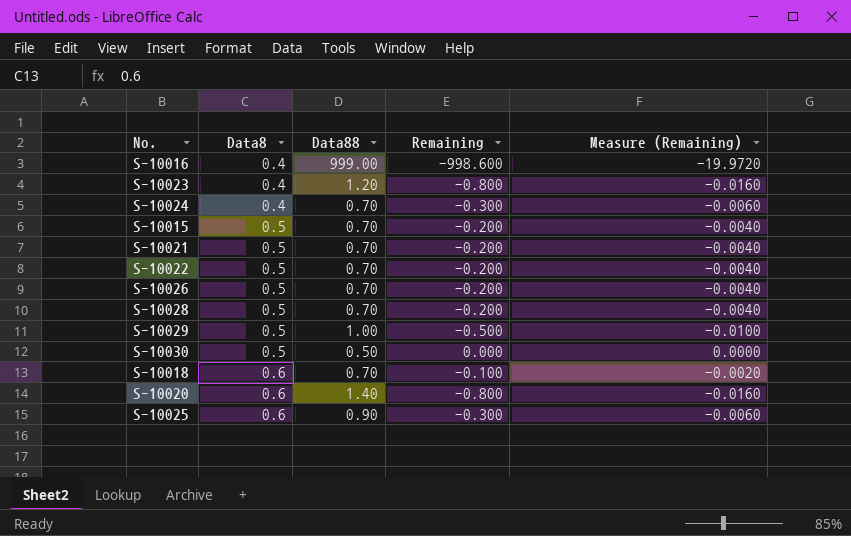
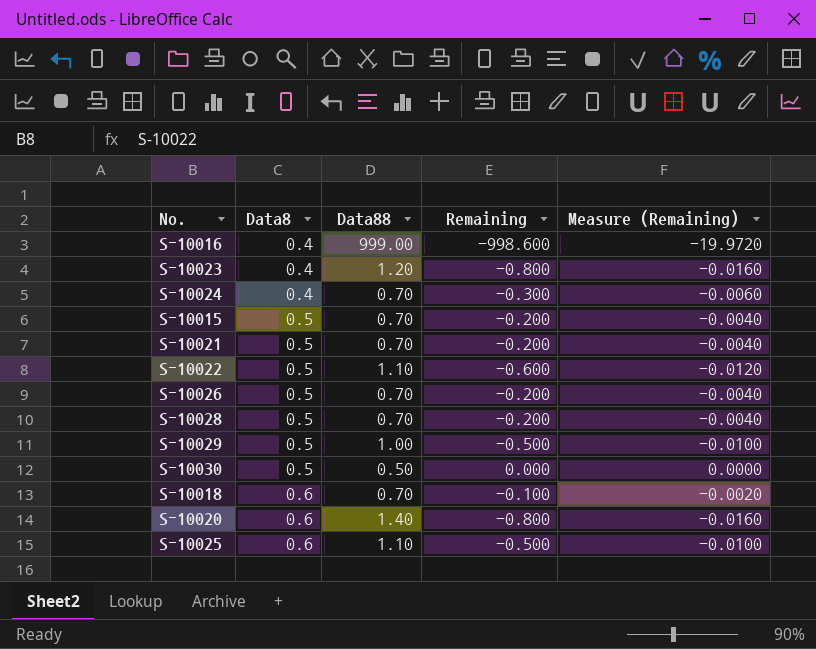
S-10022 | Data88: 0.70 -> 1.10
S-10022 | Remaining: -0.200 -> -0.600
S-10022 | Measure (Remaining): -0.0040 -> -0.0120
S-10025 | Data88: 0.90 -> 1.10
S-10025 | Remaining: -0.300 -> -0.500
S-10025 | Measure (Remaining): -0.0060 -> -0.0100

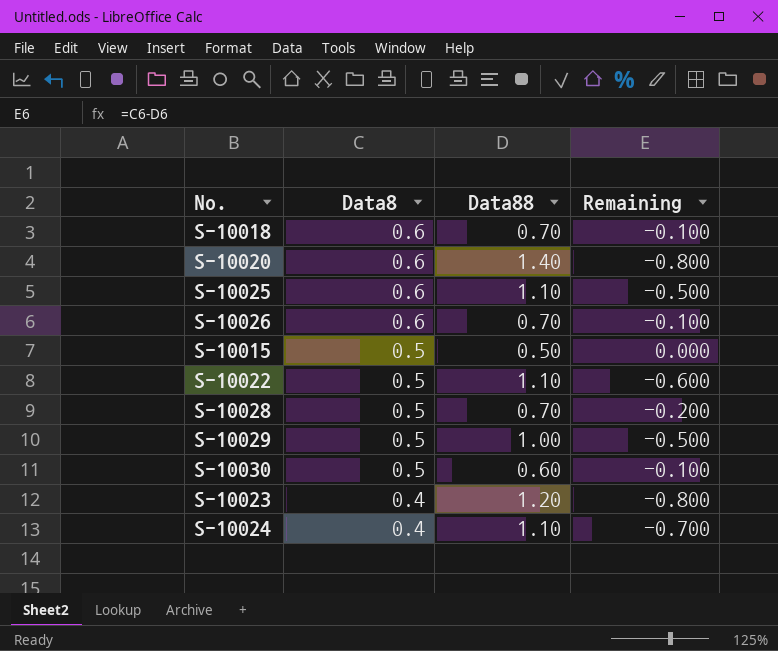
row order: Data8 ascending -> Data8 descending
column Measure (Remaining) | formula: [Remaining] * 0.02 -> none
row S-10016: 0.4 | 999.00 | -998.600 | -19.9720 -> none
row S-10021: 0.5 | 0.70 | -0.200 | -0.0040 -> none
S-10026 | Data8: 0.5 -> 0.6
S-10026 | Remaining: -0.200 -> -0.100
S-10015 | Data88: 0.70 -> 0.50
S-10015 | Remaining: -0.200 -> 0.000
S-10030 | Data88: 0.50 -> 0.60
S-10030 | Remaining: 0.000 -> -0.100
S-10024 | Data88: 0.70 -> 1.10
S-10024 | Remaining: -0.300 -> -0.700

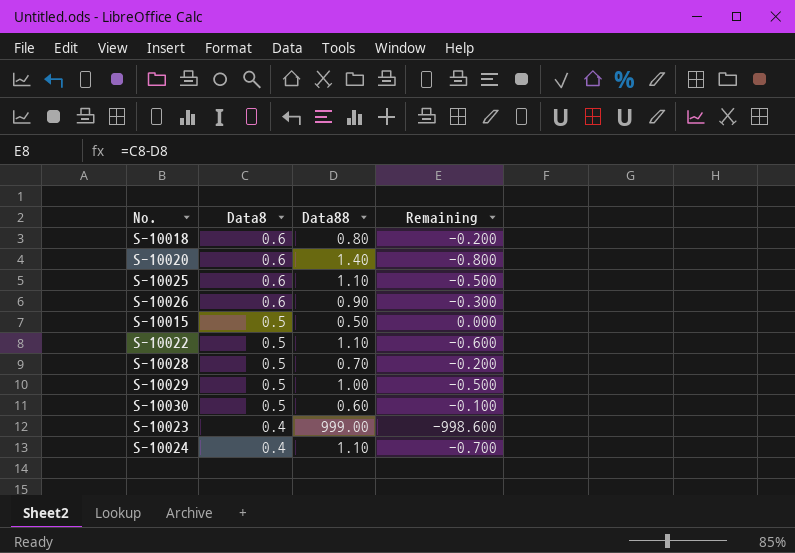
S-10018 | Data88: 0.70 -> 0.80
S-10018 | Remaining: -0.100 -> -0.200
S-10026 | Data88: 0.70 -> 0.90
S-10026 | Remaining: -0.100 -> -0.300
S-10023 | Data88: 1.20 -> 999.00
S-10023 | Remaining: -0.800 -> -998.600

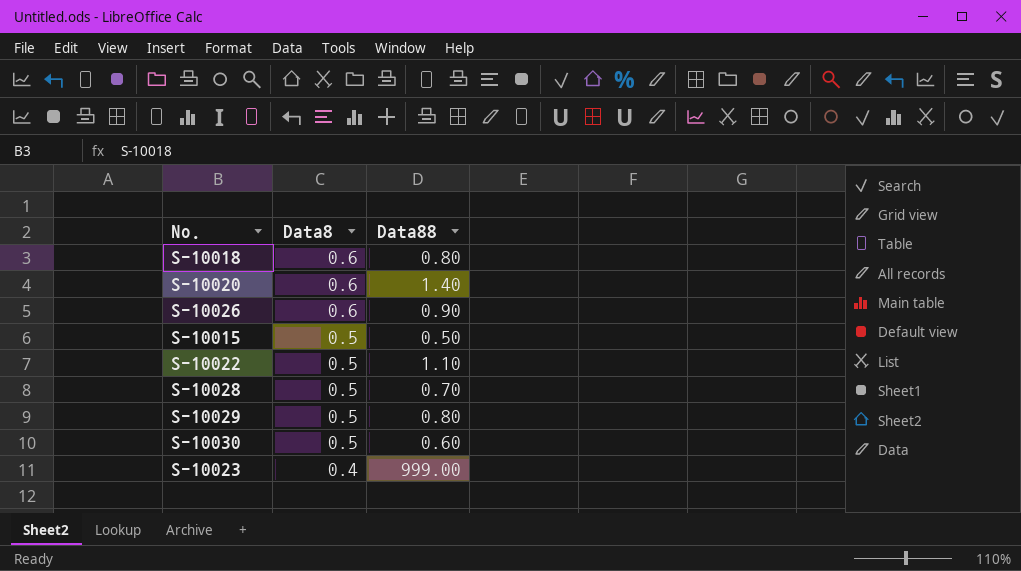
column Remaining | formula: [Data8] - [Data88] -> none
row S-10025: 0.6 | 1.10 | -0.500 -> none
row S-10024: 0.4 | 1.10 | -0.700 -> none
S-10029 | Data88: 1.00 -> 0.80

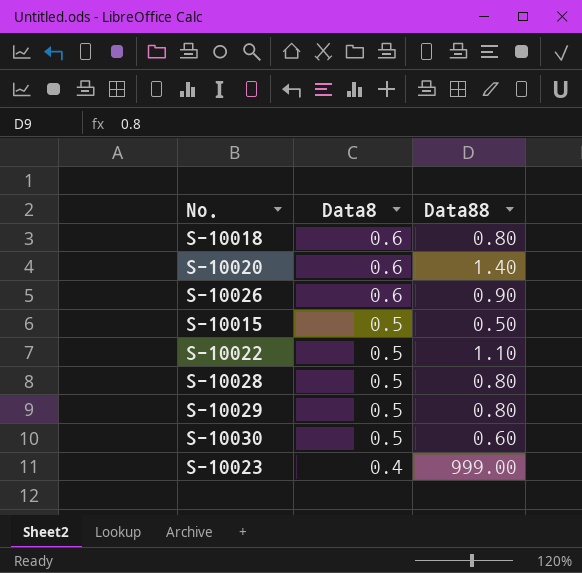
S-10028 | Data88: 0.70 -> 0.80

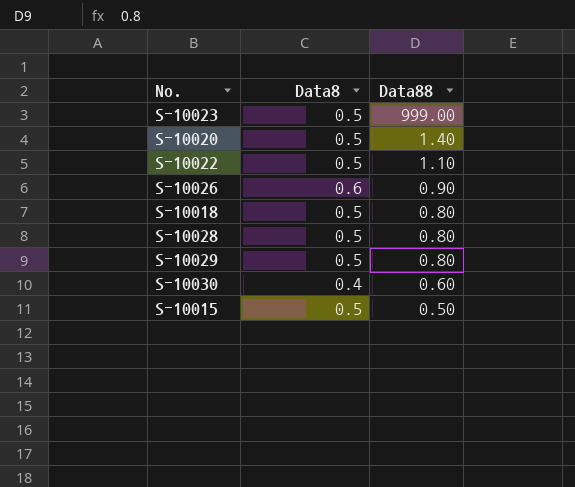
row order: Data8 descending -> Data88 descending
S-10023 | Data8: 0.4 -> 0.5
S-10020 | Data8: 0.6 -> 0.5
S-10018 | Data8: 0.6 -> 0.5
S-10030 | Data8: 0.5 -> 0.4

